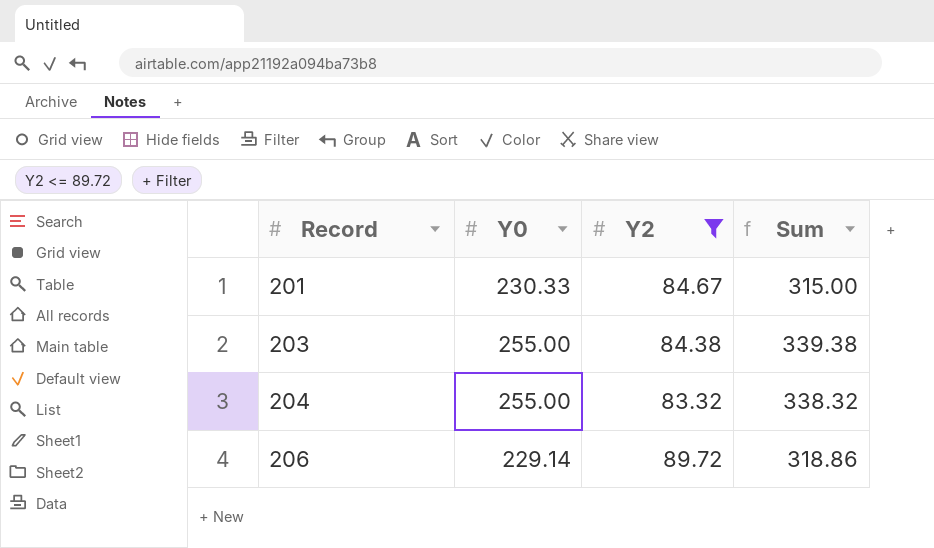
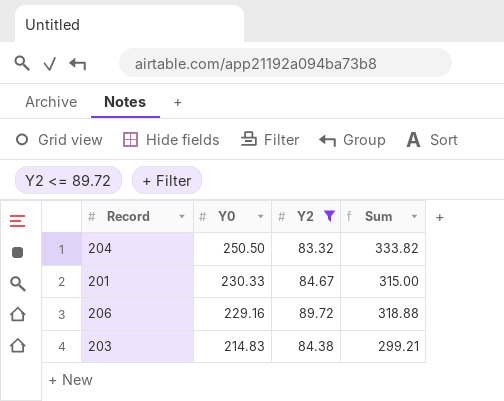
row order: Record ascending -> Y0 descending
204 | Y0: 255.00 -> 250.50
204 | Sum: 338.32 -> 333.82
206 | Y0: 229.14 -> 229.16
206 | Sum: 318.86 -> 318.88
203 | Y0: 255.00 -> 214.83
203 | Sum: 339.38 -> 299.21

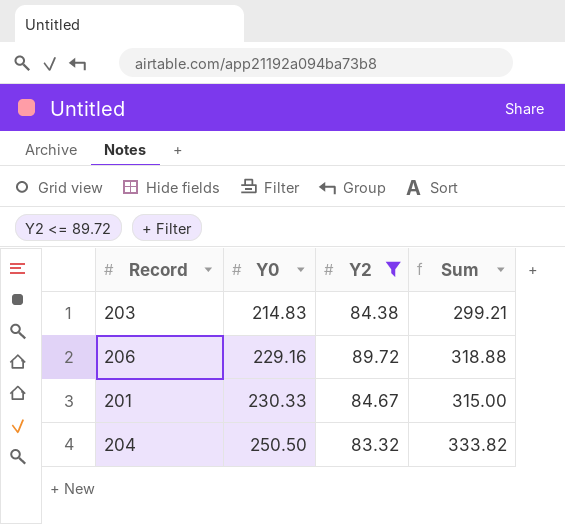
row order: Y0 descending -> Y0 ascending

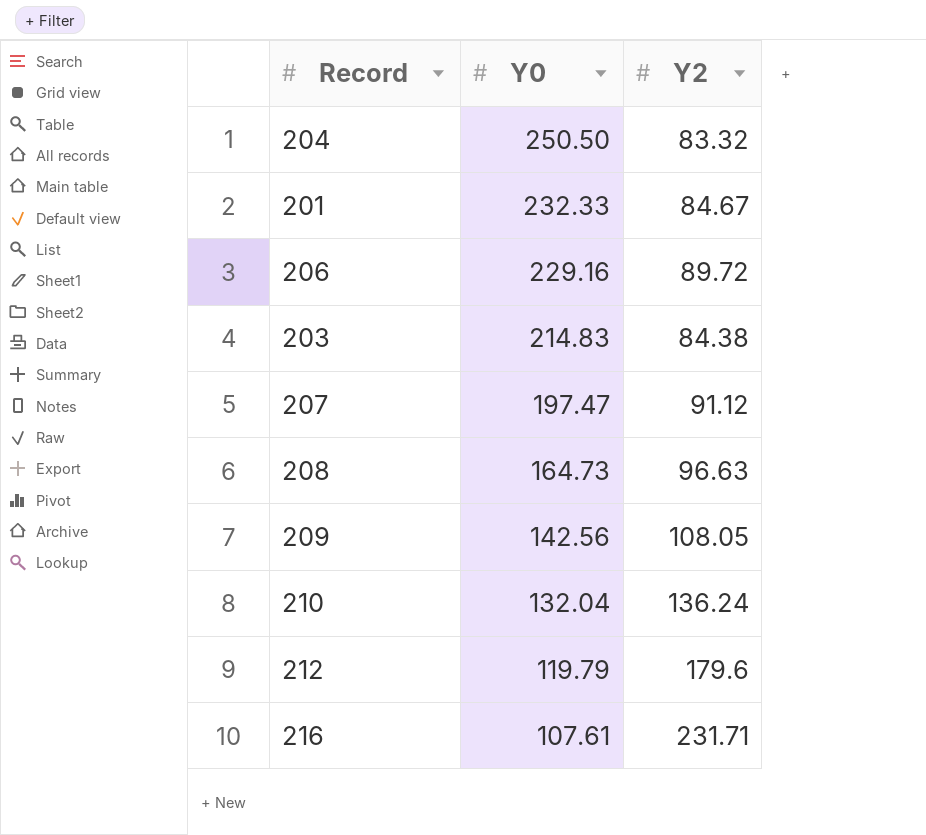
filter: Y2 <= 89.72 -> none
row order: Y0 ascending -> Y0 descending
column Sum | formula: [Y0] + [Y2] -> none
201 | Y0: 230.33 -> 232.33

